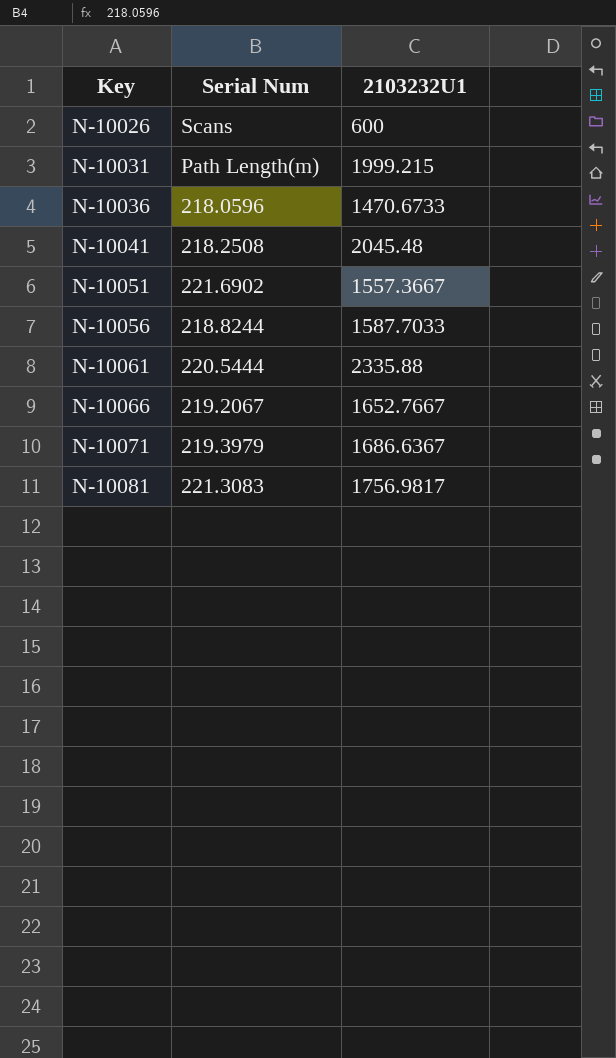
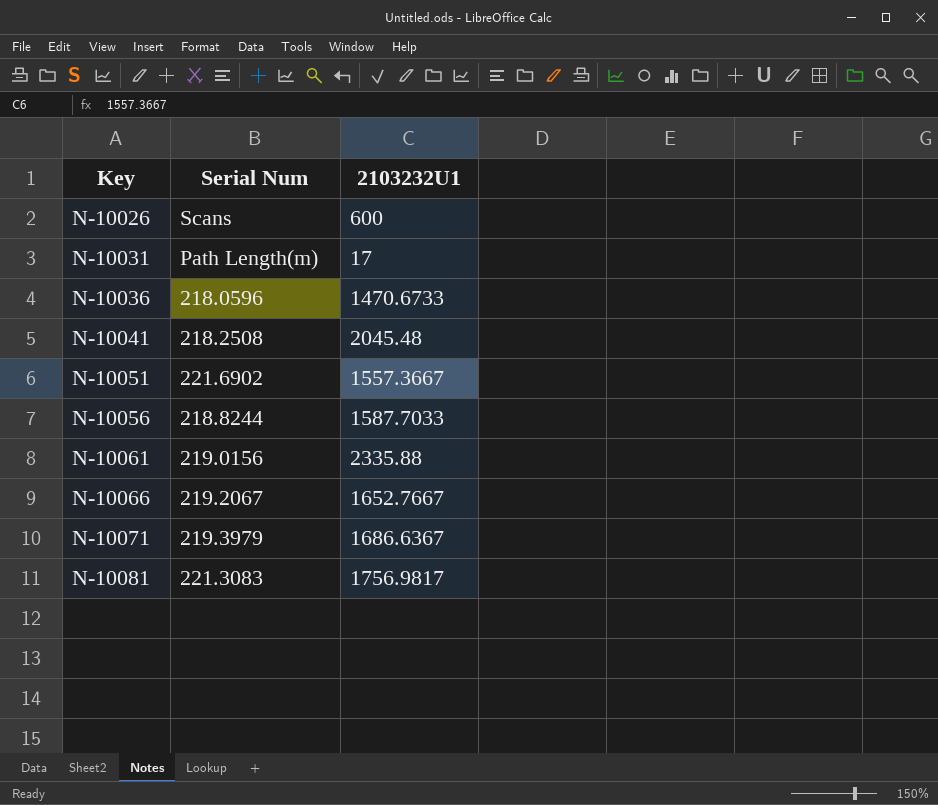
N-10031 | 2103232U1: 1999.215 -> 17
N-10061 | Serial Num: 220.5444 -> 219.0156

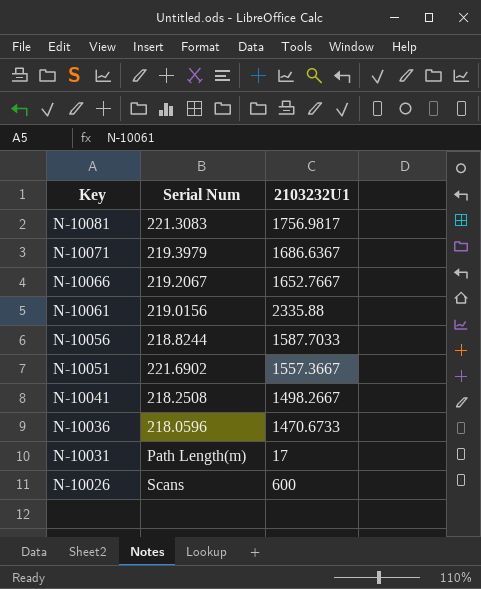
row order: Key ascending -> Key descending
N-10041 | 2103232U1: 2045.48 -> 1498.2667

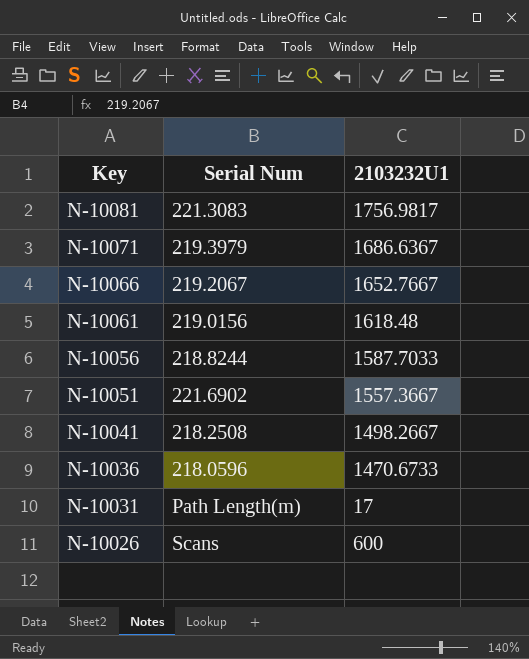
N-10061 | 2103232U1: 2335.88 -> 1618.48

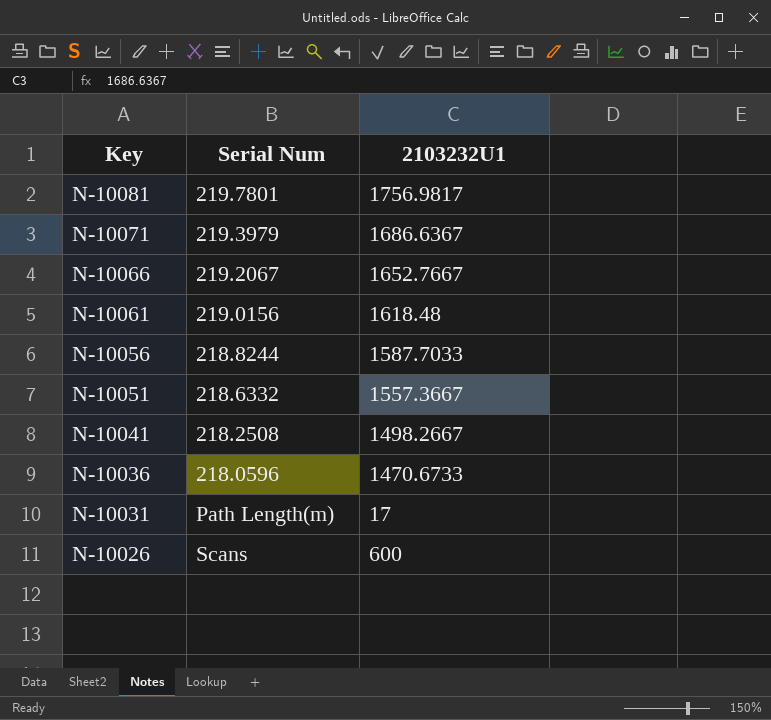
N-10081 | Serial Num: 221.3083 -> 219.7801
N-10051 | Serial Num: 221.6902 -> 218.6332

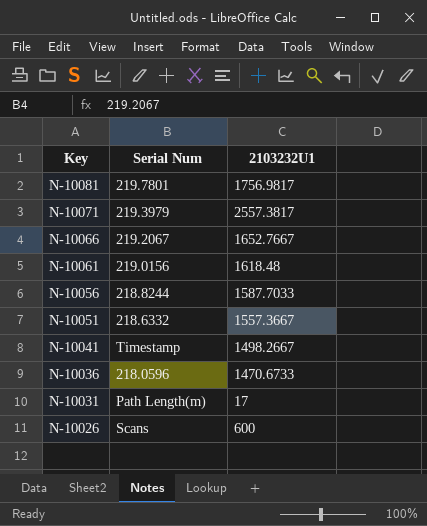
N-10071 | 2103232U1: 1686.6367 -> 2557.3817
N-10041 | Serial Num: 218.2508 -> Timestamp

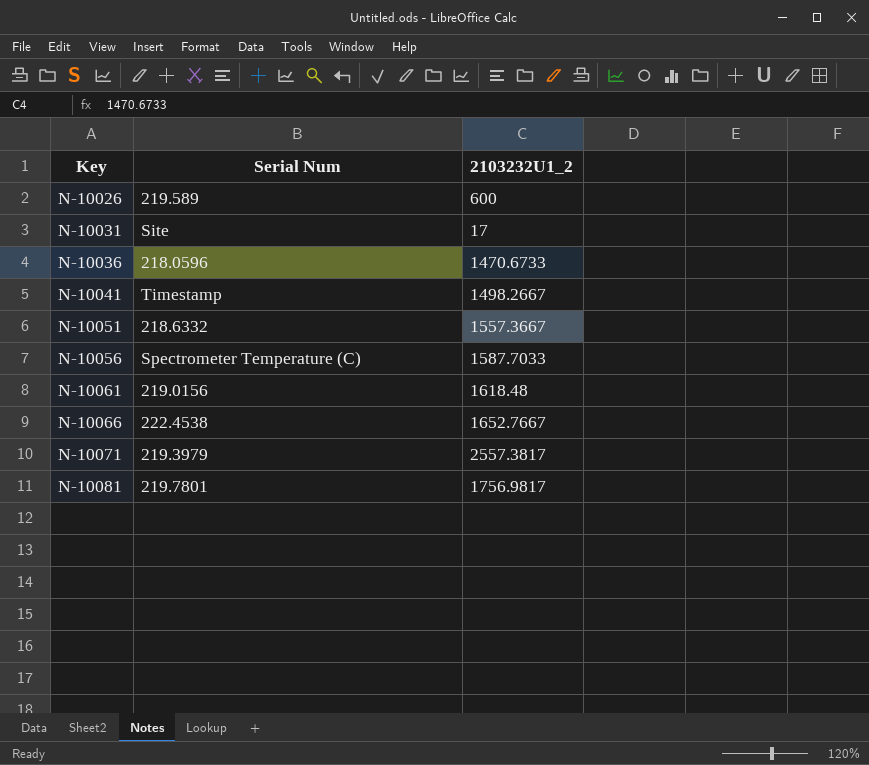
row order: Key descending -> Key ascending
column name: 2103232U1 -> 2103232U1_2
N-10026 | Serial Num: Scans -> 219.589
N-10031 | Serial Num: Path Length(m) -> Site
N-10056 | Serial Num: 218.8244 -> Spectrometer Temperature (C)
N-10066 | Serial Num: 219.2067 -> 222.4538

